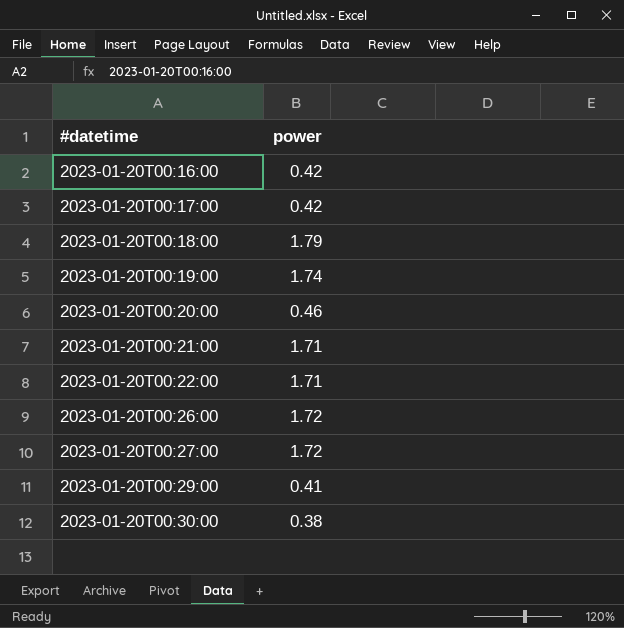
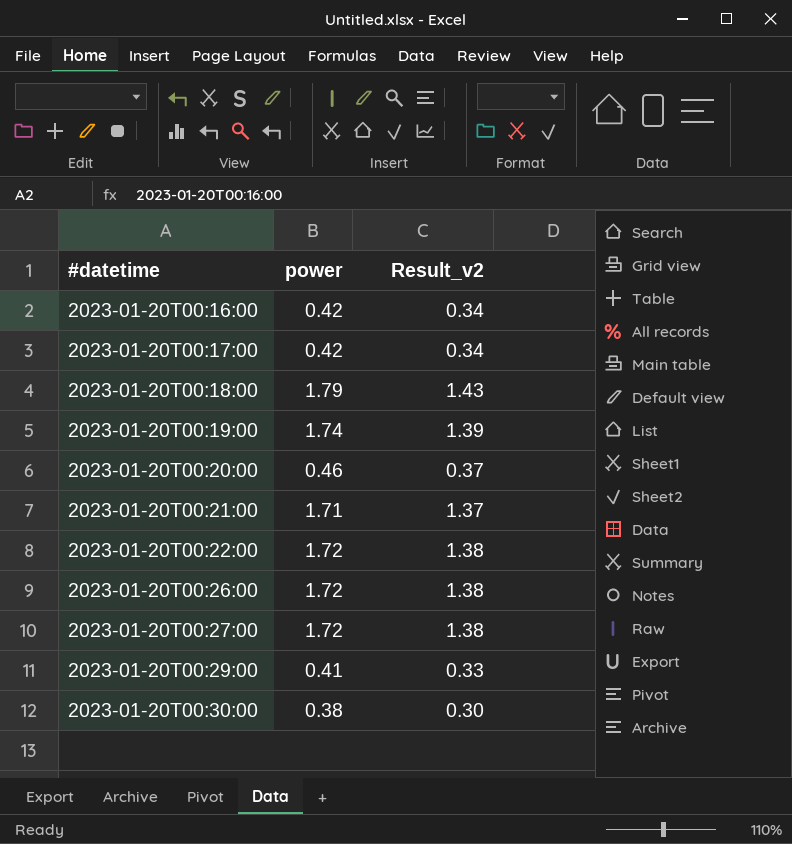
column Result_v2 | formula: none -> [power] * 0.8
2023-01-20T00:22:00 | power: 1.71 -> 1.72

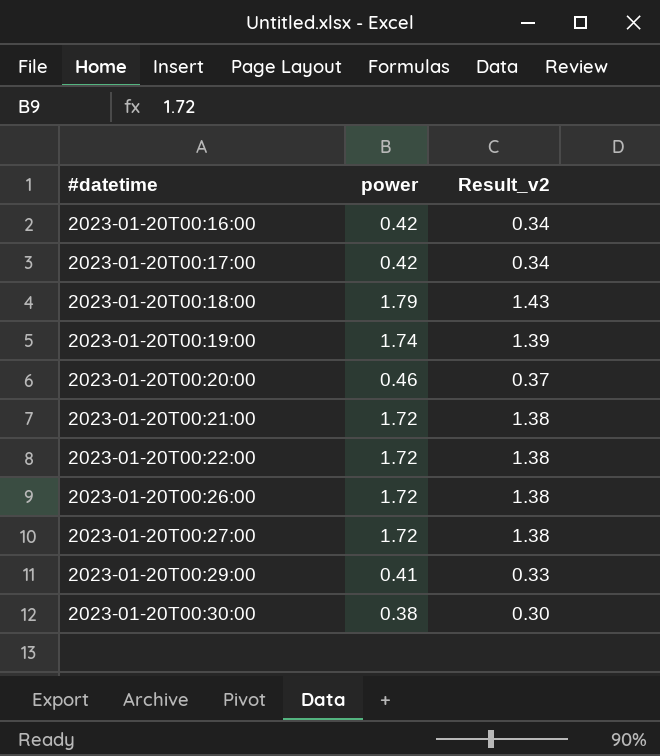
2023-01-20T00:21:00 | power: 1.71 -> 1.72
2023-01-20T00:21:00 | Result_v2: 1.37 -> 1.38

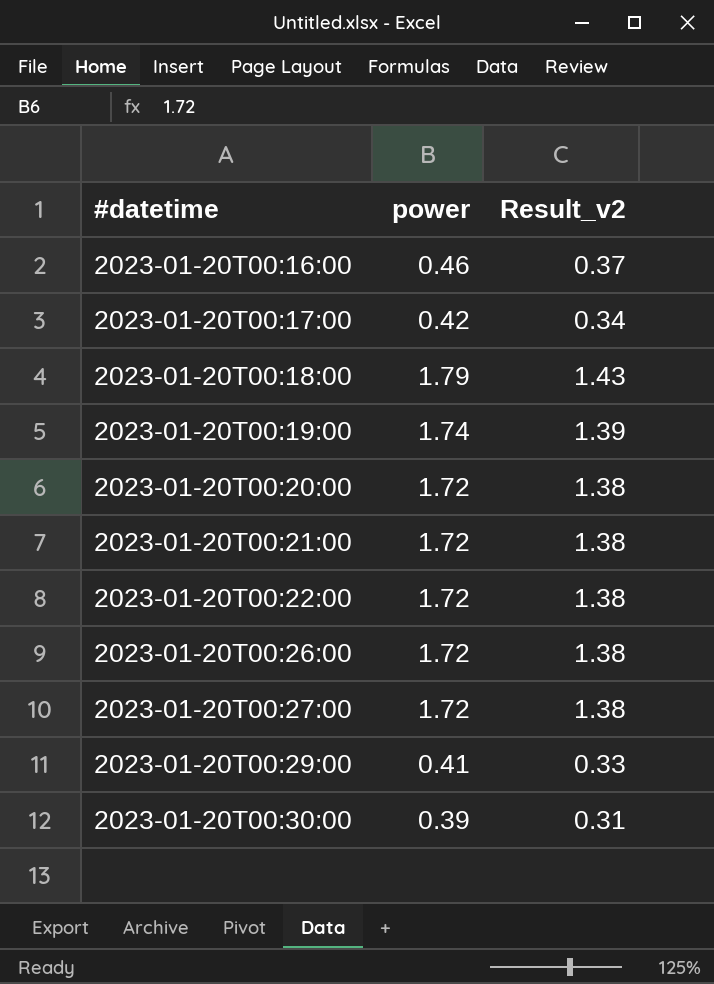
2023-01-20T00:16:00 | power: 0.42 -> 0.46
2023-01-20T00:16:00 | Result_v2: 0.34 -> 0.37
2023-01-20T00:20:00 | power: 0.46 -> 1.72
2023-01-20T00:20:00 | Result_v2: 0.37 -> 1.38
2023-01-20T00:30:00 | power: 0.38 -> 0.39
2023-01-20T00:30:00 | Result_v2: 0.30 -> 0.31

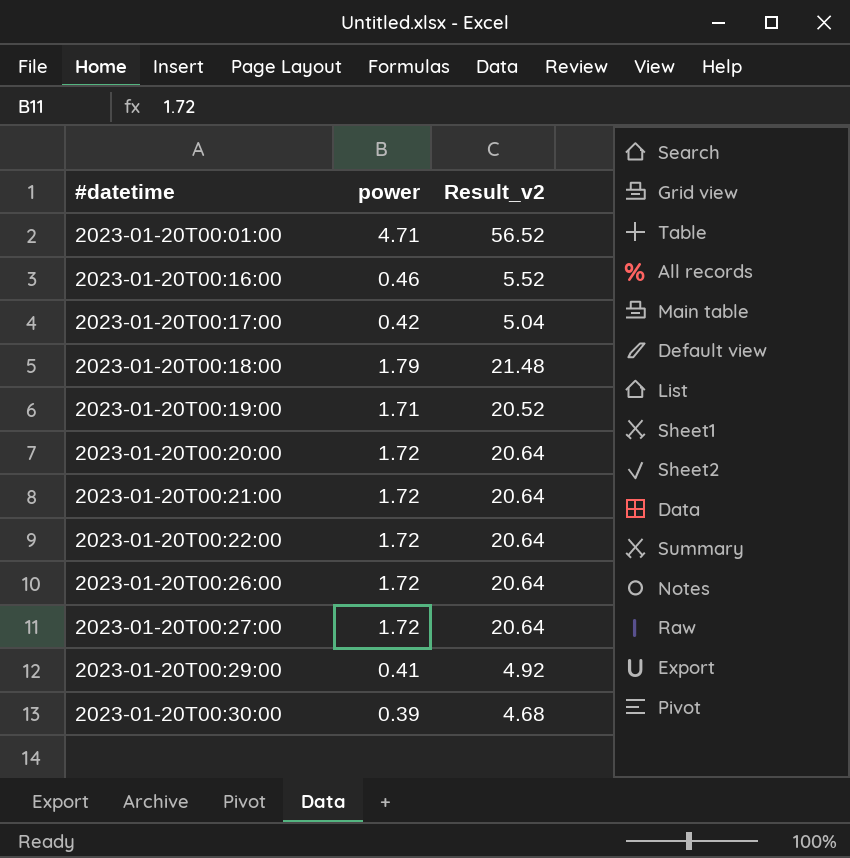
column Result_v2 | formula: [power] * 0.8 -> [power] * 12
row 2023-01-20T00:01:00: none -> 4.71 | 56.52
2023-01-20T00:19:00 | power: 1.74 -> 1.71

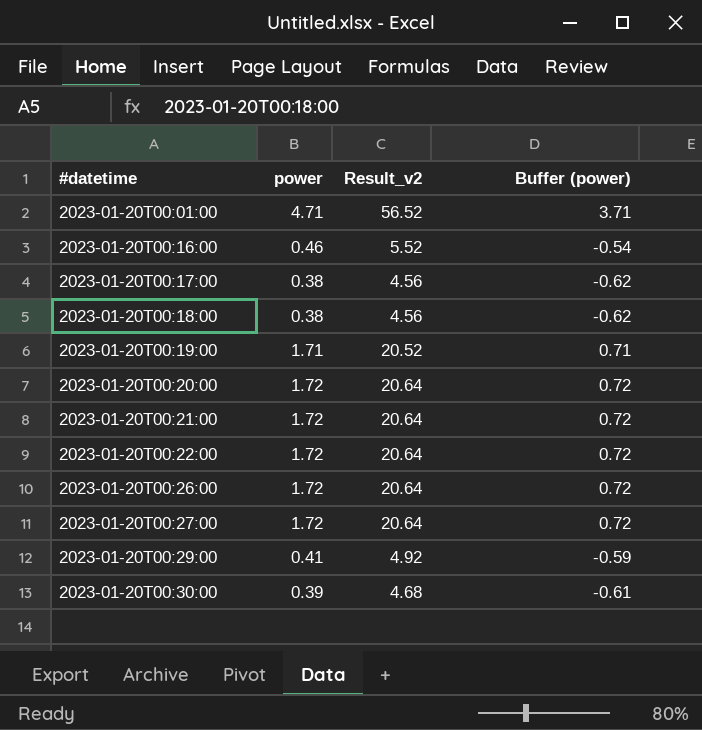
column Buffer (power) | formula: none -> [power] - 1
2023-01-20T00:17:00 | power: 0.42 -> 0.38
2023-01-20T00:17:00 | Result_v2: 5.04 -> 4.56
2023-01-20T00:18:00 | power: 1.79 -> 0.38
2023-01-20T00:18:00 | Result_v2: 21.48 -> 4.56

